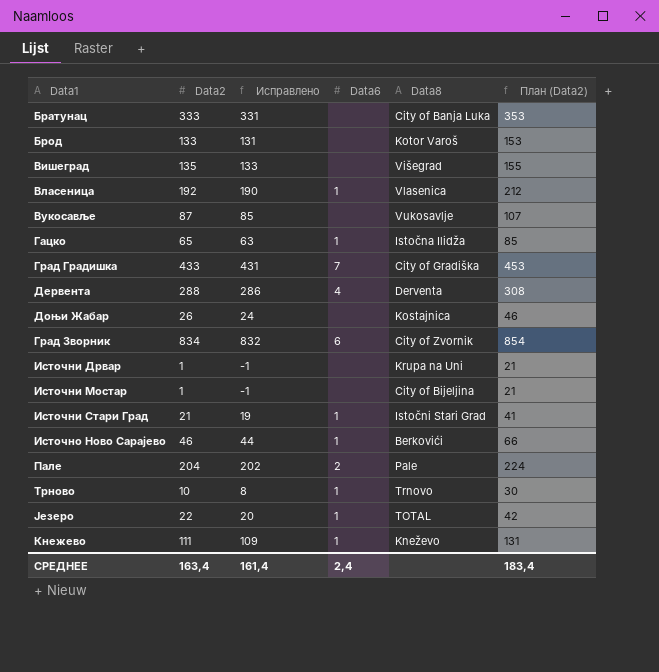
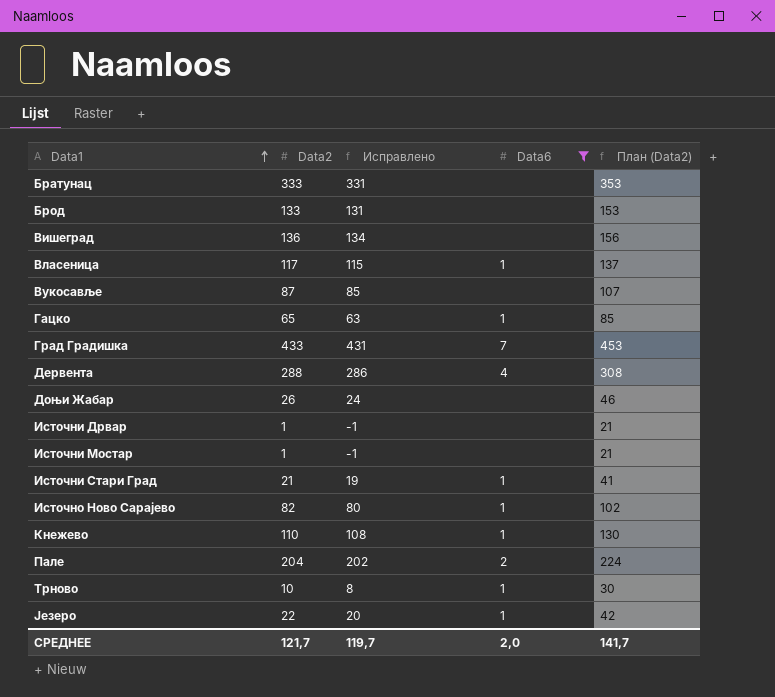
filter: none -> Data6 != 6
row order: none -> Data1 ascending
column Data8 | position: 5 -> none
Вишеград | Data2: 135 -> 136
Вишеград | Исправлено: 133 -> 134
Вишеград | План (Data2): 155 -> 156
Власеница | Data2: 192 -> 117
Власеница | Исправлено: 190 -> 115
Власеница | План (Data2): 212 -> 137
Источно Ново Сарајево | Data2: 46 -> 82
Источно Ново Сарајево | Исправлено: 44 -> 80
Источно Ново Сарајево | План (Data2): 66 -> 102
Кнежево | Data2: 111 -> 110
Кнежево | Исправлено: 109 -> 108
Кнежево | План (Data2): 131 -> 130
СРЕДНЕЕ | Data2: 163,4 -> 121,7
СРЕДНЕЕ | Исправлено: 161,4 -> 119,7
СРЕДНЕЕ | Data6: 2,4 -> 2,0
СРЕДНЕЕ | План (Data2): 183,4 -> 141,7

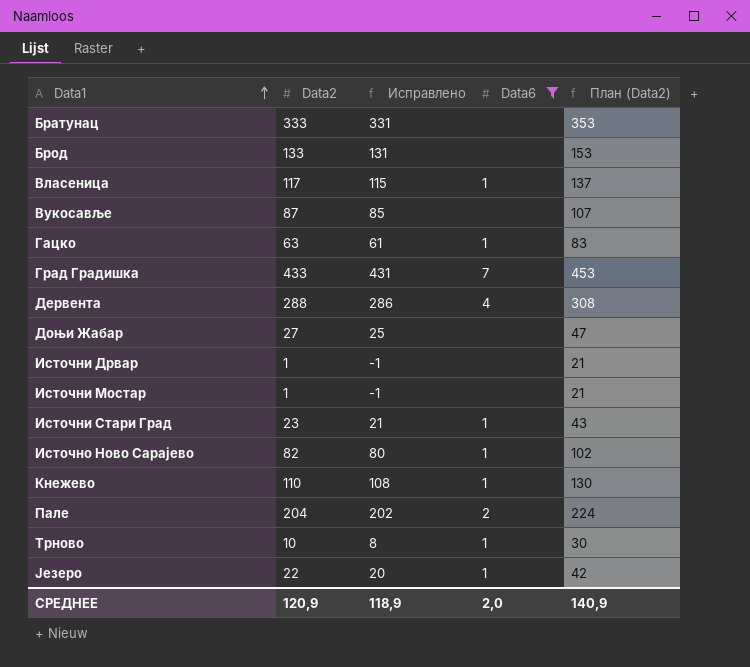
row Вишеград: 136 | 134 | none | 156 -> none
Гацко | Data2: 65 -> 63
Гацко | Исправлено: 63 -> 61
Гацко | План (Data2): 85 -> 83
Доњи Жабар | Data2: 26 -> 27
Доњи Жабар | Исправлено: 24 -> 25
Доњи Жабар | План (Data2): 46 -> 47
Источни Стари Град | Data2: 21 -> 23
Источни Стари Град | Исправлено: 19 -> 21
Источни Стари Град | План (Data2): 41 -> 43
СРЕДНЕЕ | Data2: 121,7 -> 120,9
СРЕДНЕЕ | Исправлено: 119,7 -> 118,9
СРЕДНЕЕ | План (Data2): 141,7 -> 140,9

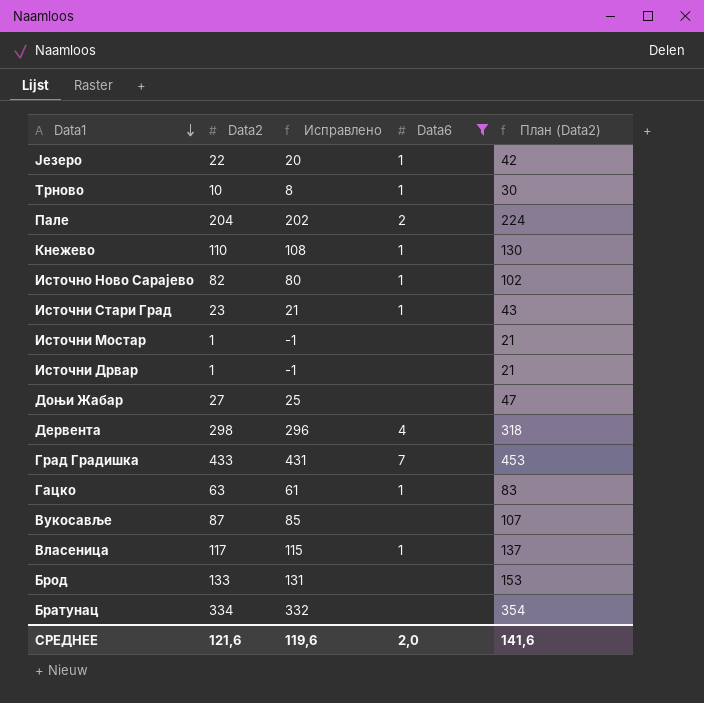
row order: Data1 ascending -> Data1 descending
Дервента | Data2: 288 -> 298
Дервента | Исправлено: 286 -> 296
Дервента | План (Data2): 308 -> 318
Братунац | Data2: 333 -> 334
Братунац | Исправлено: 331 -> 332
Братунац | План (Data2): 353 -> 354
СРЕДНЕЕ | Data2: 120,9 -> 121,6
СРЕДНЕЕ | Исправлено: 118,9 -> 119,6
СРЕДНЕЕ | План (Data2): 140,9 -> 141,6

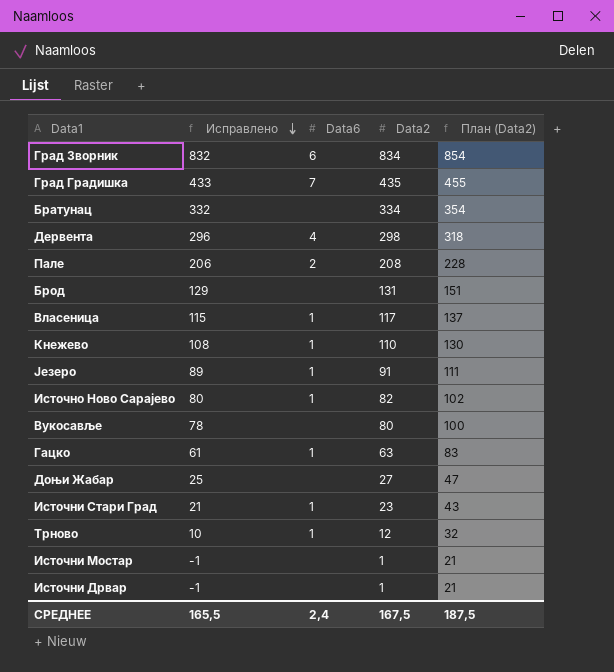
filter: Data6 != 6 -> none
row order: Data1 descending -> Исправлено descending
column Data2 | position: 2 -> 4
Град Градишка | Исправлено: 431 -> 433
Град Градишка | Data2: 433 -> 435
Град Градишка | План (Data2): 453 -> 455
Пале | Исправлено: 202 -> 206
Пале | Data2: 204 -> 208
Пале | План (Data2): 224 -> 228
Брод | Исправлено: 131 -> 129
Брод | Data2: 133 -> 131
Брод | План (Data2): 153 -> 151
Језеро | Исправлено: 20 -> 89
Језеро | Data2: 22 -> 91
Језеро | План (Data2): 42 -> 111
Вукосавље | Исправлено: 85 -> 78
Вукосавље | Data2: 87 -> 80
Вукосавље | План (Data2): 107 -> 100
Трново | Исправлено: 8 -> 10
Трново | Data2: 10 -> 12
Трново | План (Data2): 30 -> 32
СРЕДНЕЕ | Исправлено: 119,6 -> 165,5
СРЕДНЕЕ | Data6: 2,0 -> 2,4
СРЕДНЕЕ | Data2: 121,6 -> 167,5
СРЕДНЕЕ | План (Data2): 141,6 -> 187,5

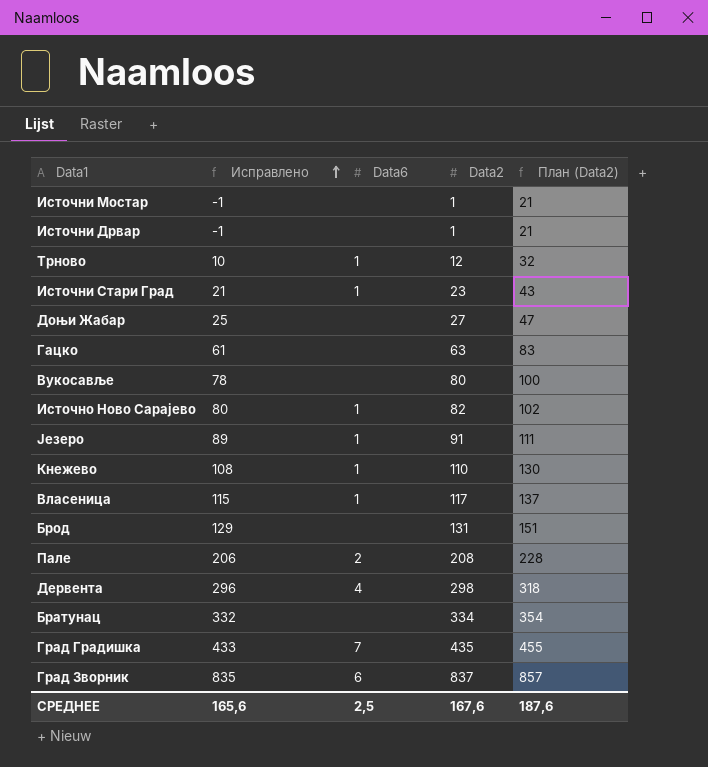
row order: Исправлено descending -> Исправлено ascending
Гацко | Data6: 1 -> none
Град Зворник | Исправлено: 832 -> 835
Град Зворник | Data2: 834 -> 837
Град Зворник | План (Data2): 854 -> 857
СРЕДНЕЕ | Исправлено: 165,5 -> 165,6
СРЕДНЕЕ | Data6: 2,4 -> 2,5
СРЕДНЕЕ | Data2: 167,5 -> 167,6
СРЕДНЕЕ | План (Data2): 187,5 -> 187,6

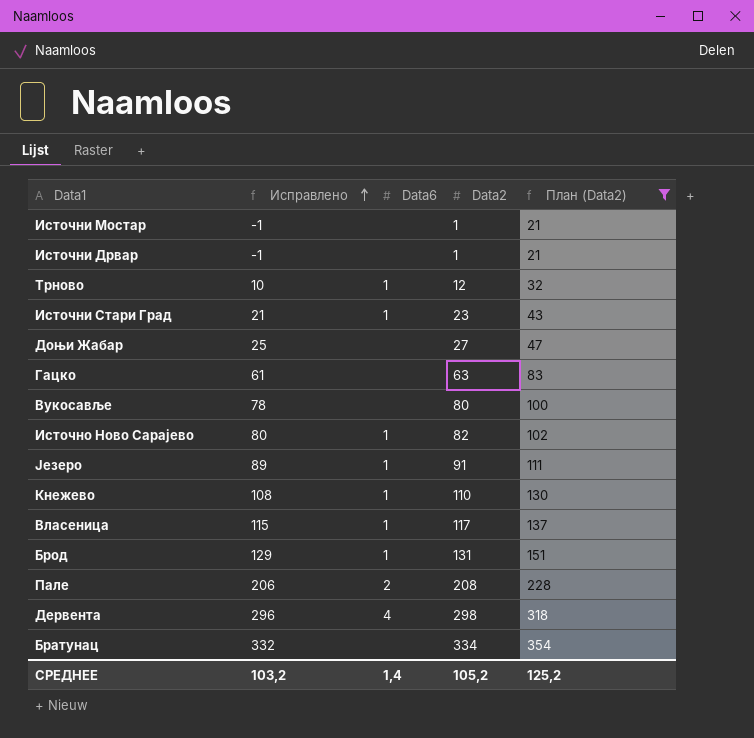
filter: none -> План (Data2) <= 354
Брод | Data6: none -> 1
СРЕДНЕЕ | Исправлено: 165,6 -> 103,2
СРЕДНЕЕ | Data6: 2,5 -> 1,4
СРЕДНЕЕ | Data2: 167,6 -> 105,2
СРЕДНЕЕ | План (Data2): 187,6 -> 125,2

